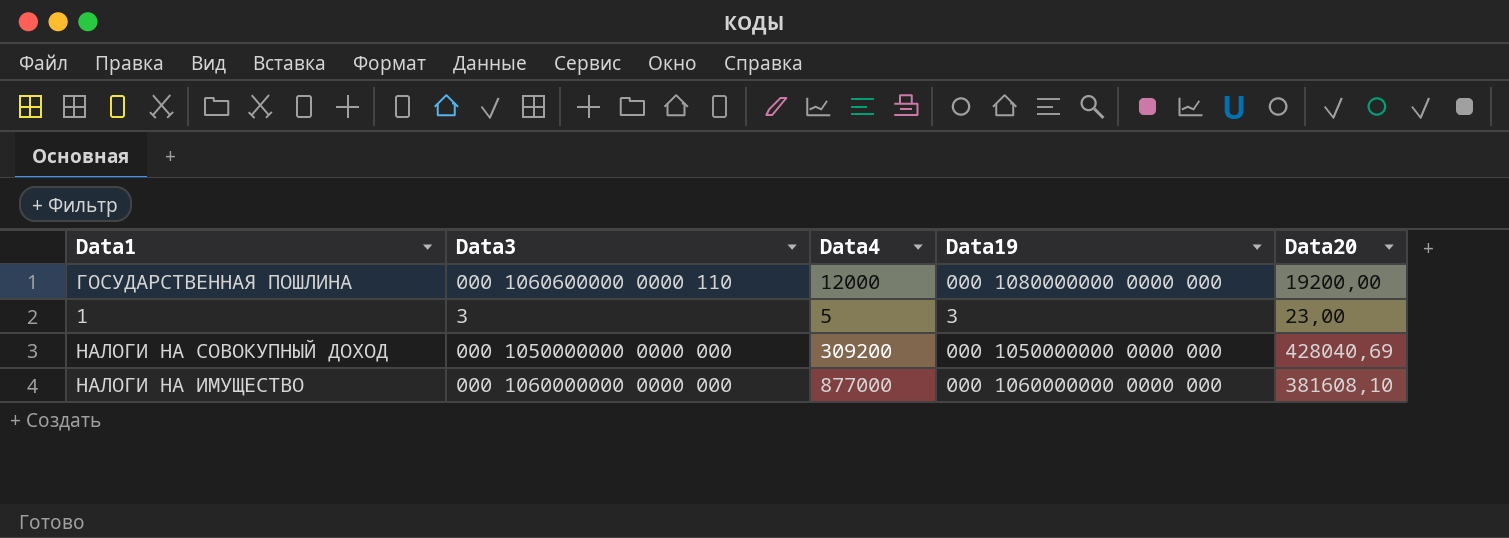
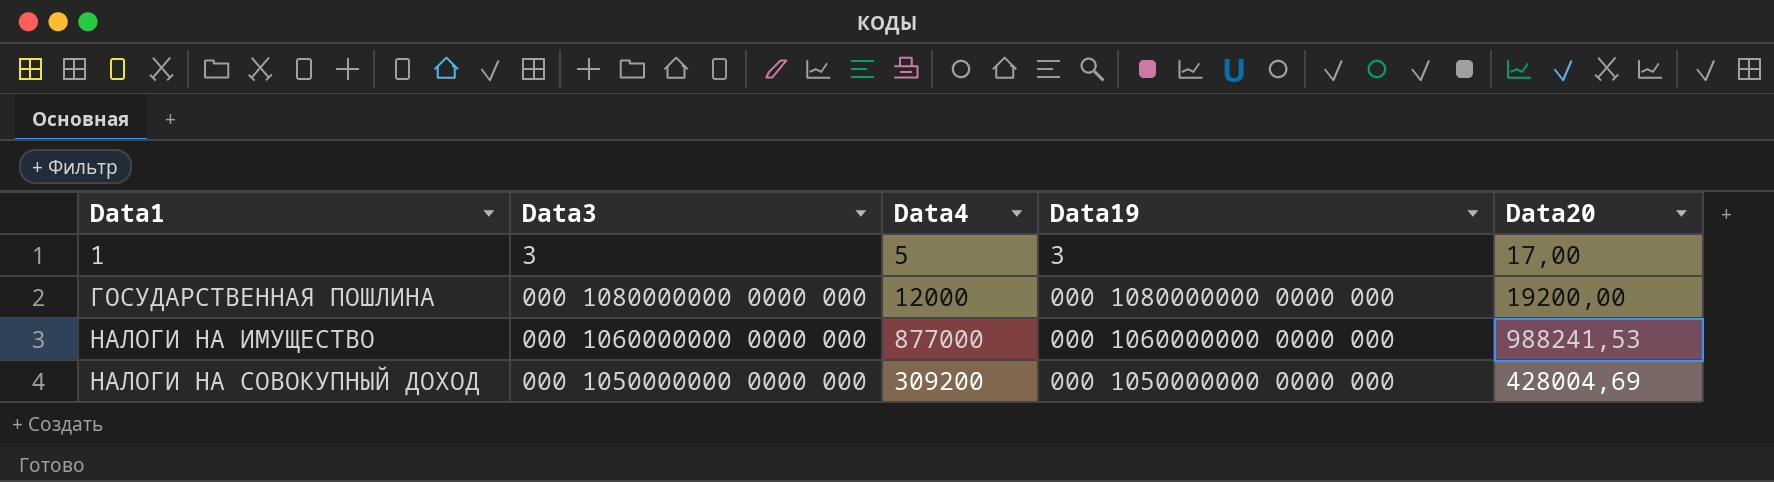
row order: none -> Data1 ascending
1 | Data20: 23,00 -> 17,00
ГОСУДАРСТВЕННАЯ ПОШЛИНА | Data3: 000 1060600000 0000 110 -> 000 1080000000 0000 000
НАЛОГИ НА ИМУЩЕСТВО | Data20: 381608,10 -> 988241,53
НАЛОГИ НА СОВОКУПНЫЙ ДОХОД | Data20: 428040,69 -> 428004,69

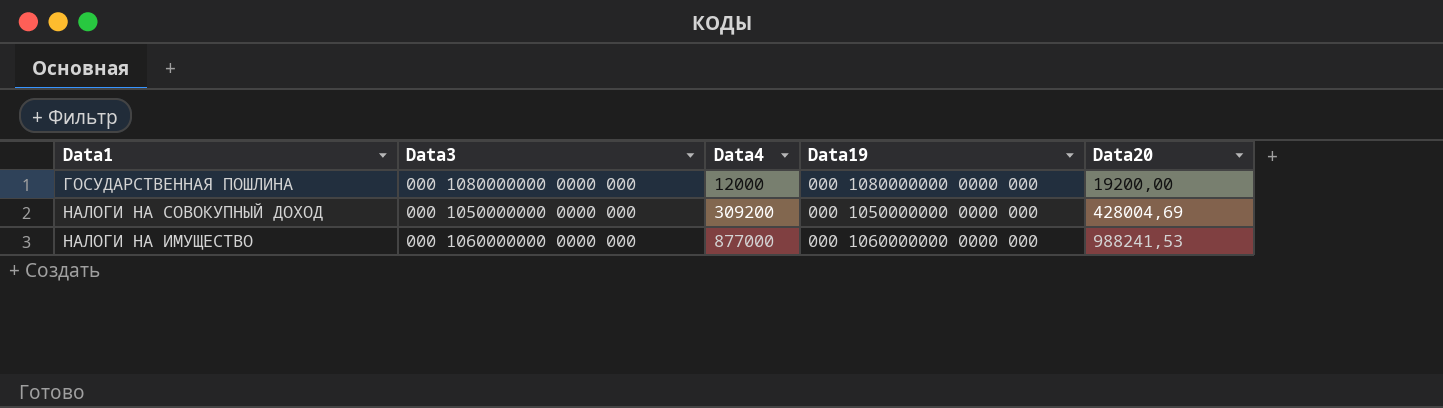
row order: Data1 ascending -> Data4 ascending
row 1: 3 | 5 | 3 | 17,00 -> none

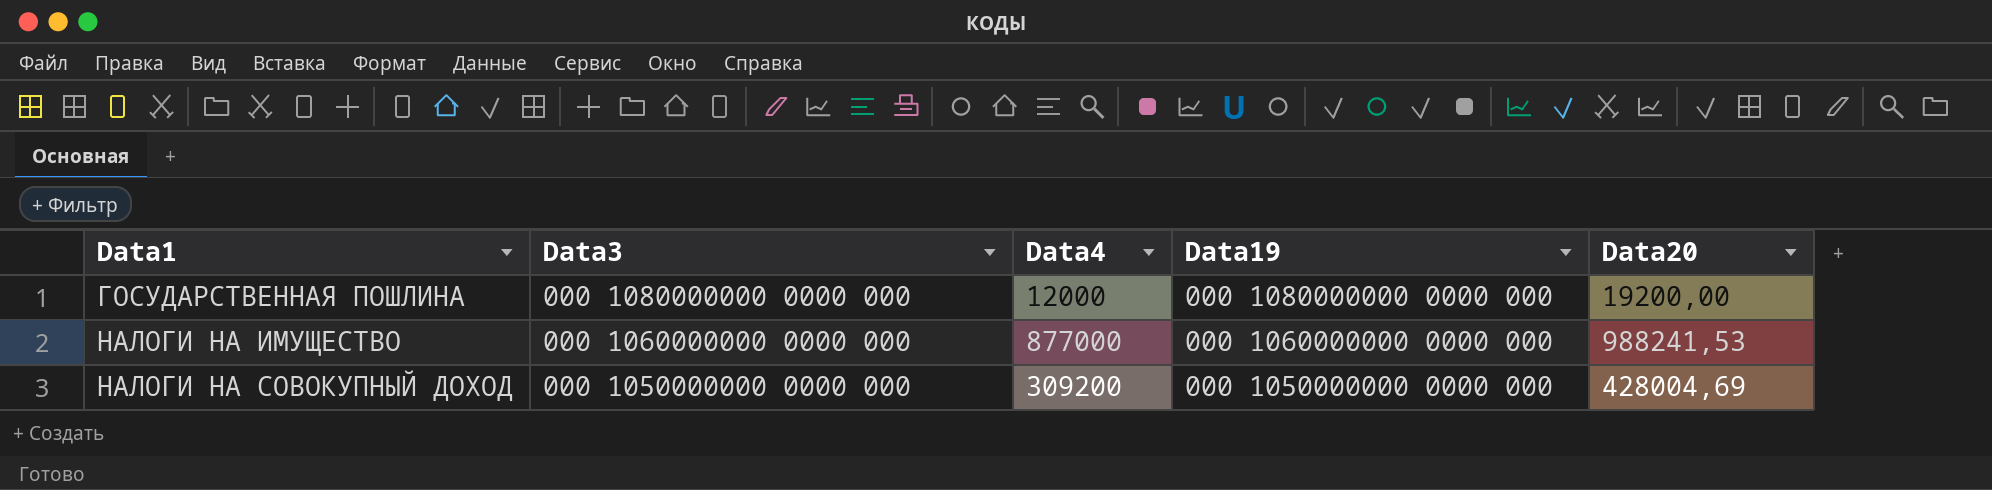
row order: Data4 ascending -> Data1 ascending

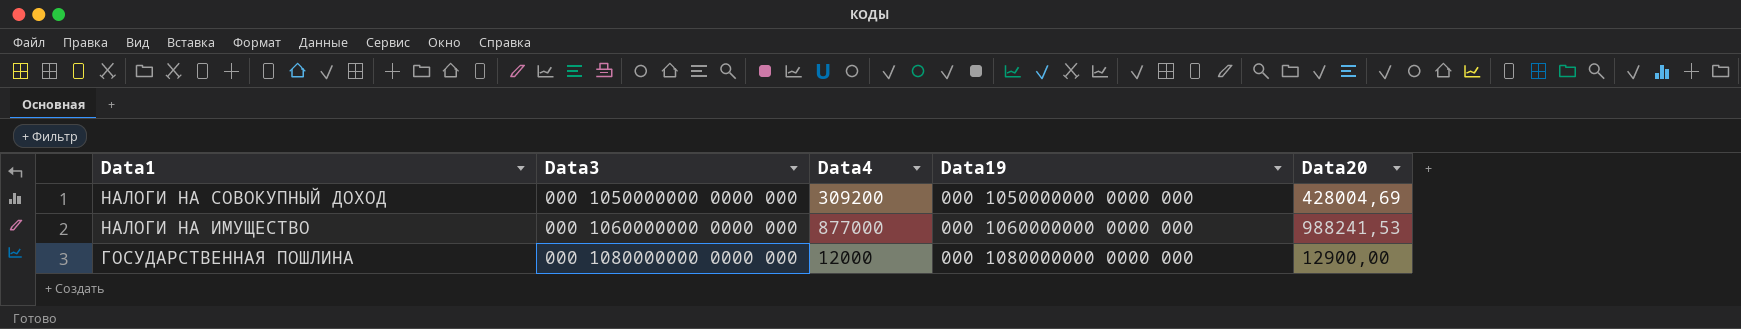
row order: Data1 ascending -> Data1 descending
ГОСУДАРСТВЕННАЯ ПОШЛИНА | Data20: 19200,00 -> 12900,00

